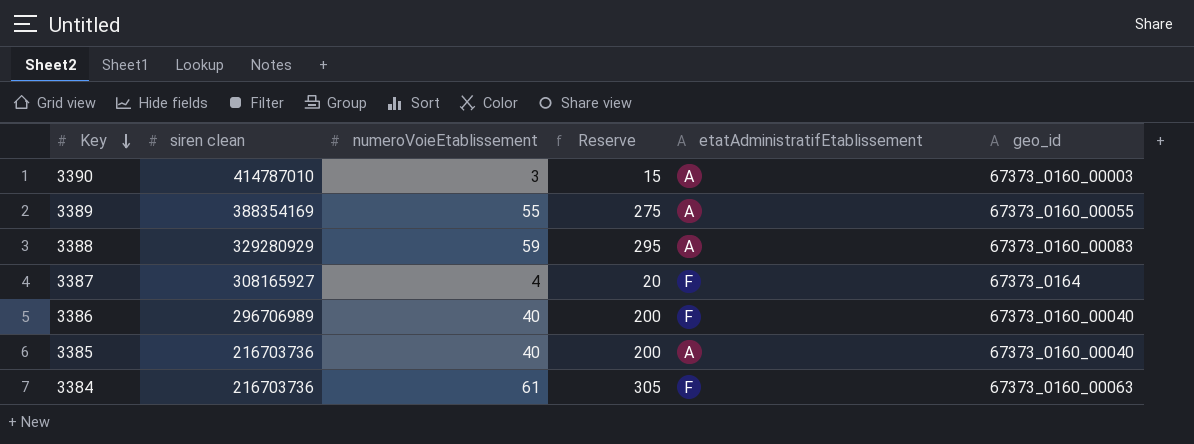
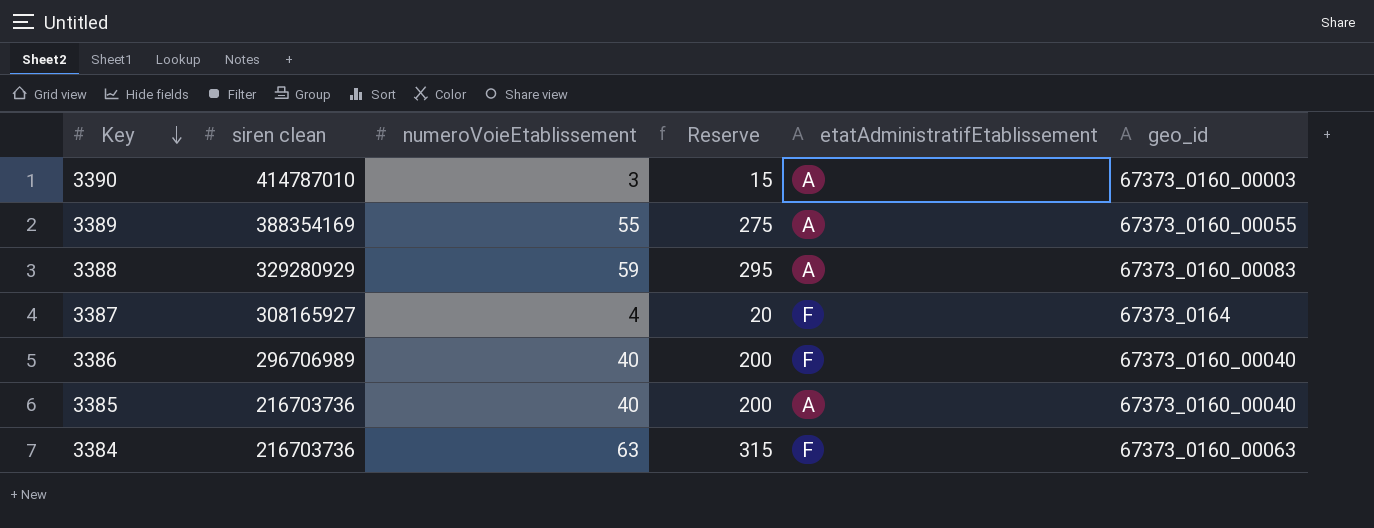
3384 | numeroVoieEtablissement: 61 -> 63
3384 | Reserve: 305 -> 315

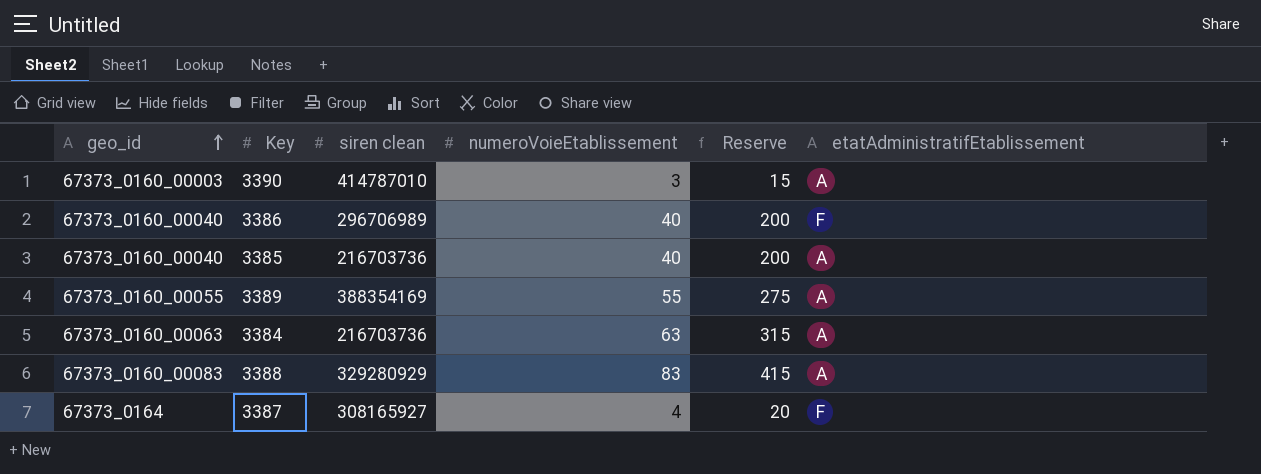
row order: Key descending -> geo_id ascending
column geo_id | position: 6 -> 1
3384 | etatAdministratifEtablissement: F -> A
3388 | numeroVoieEtablissement: 59 -> 83
3388 | Reserve: 295 -> 415

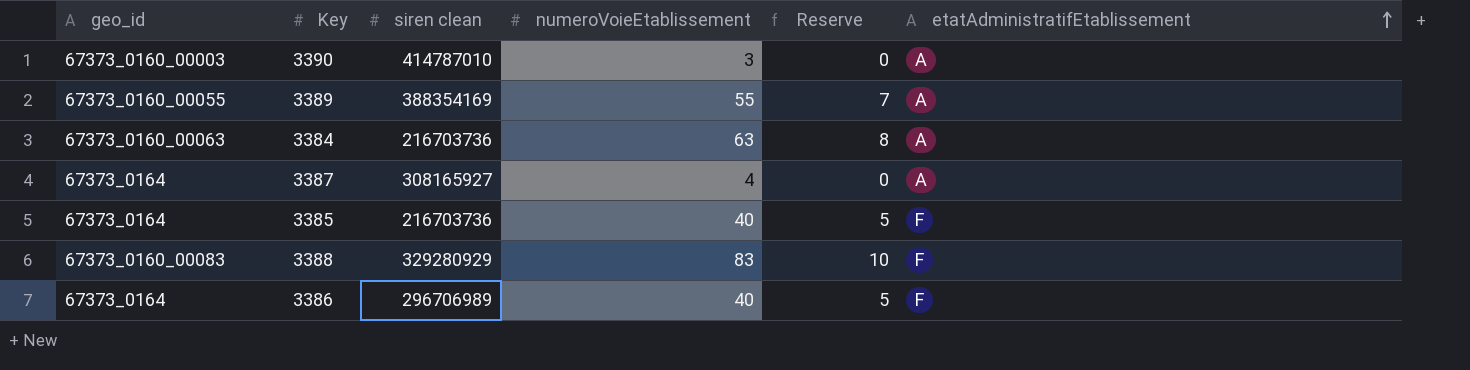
row order: geo_id ascending -> etatAdministratifEtablissement ascending
column Reserve | formula: [numeroVoieEtablissement] * 5 -> [numeroVoieEtablissement] * 0.12
3387 | etatAdministratifEtablissement: F -> A
3385 | geo_id: 67373_0160_00040 -> 67373_0164
3385 | etatAdministratifEtablissement: A -> F
3388 | etatAdministratifEtablissement: A -> F
3386 | geo_id: 67373_0160_00040 -> 67373_0164

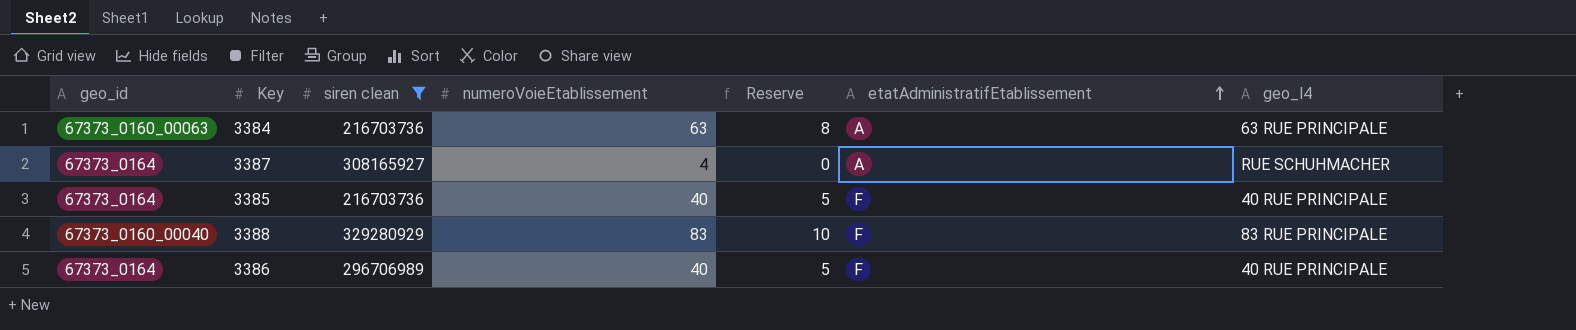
filter: none -> siren clean <= 329280929
column geo_l4 | position: none -> 7
3388 | geo_id: 67373_0160_00083 -> 67373_0160_00040

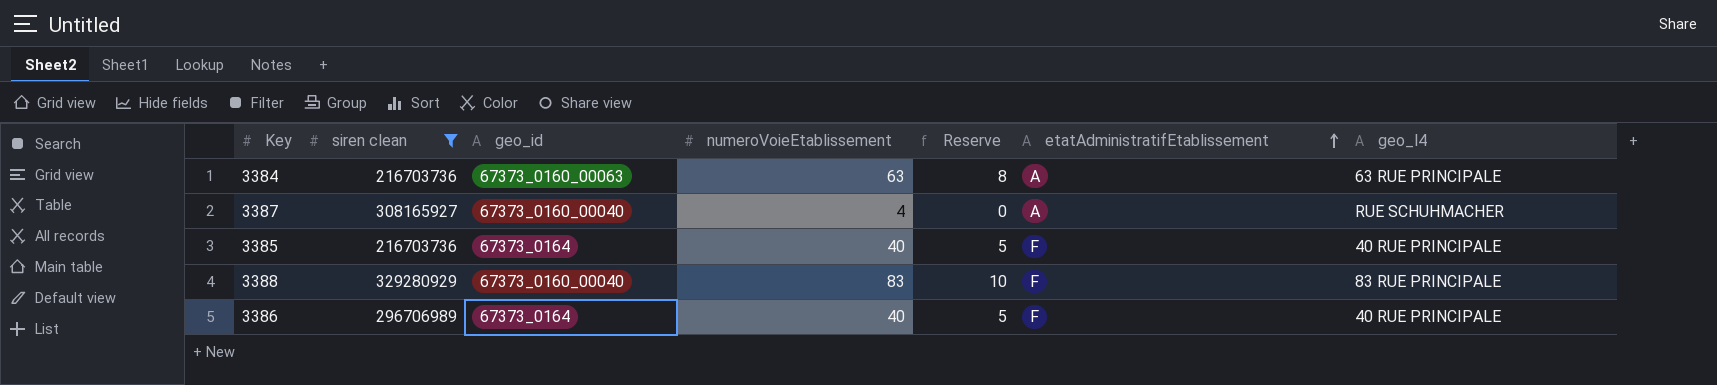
column geo_id | position: 1 -> 3
3387 | geo_id: 67373_0164 -> 67373_0160_00040

